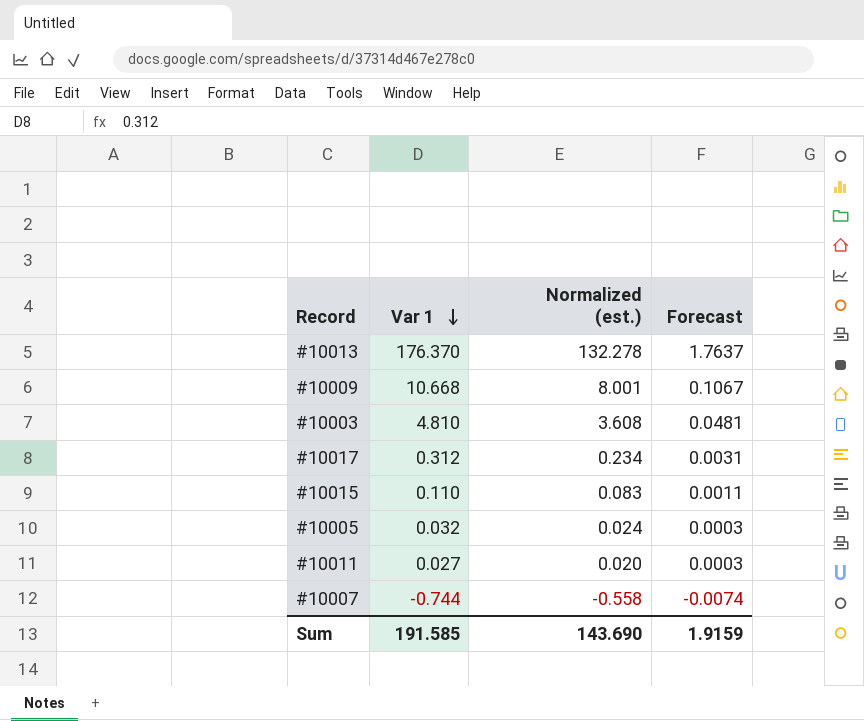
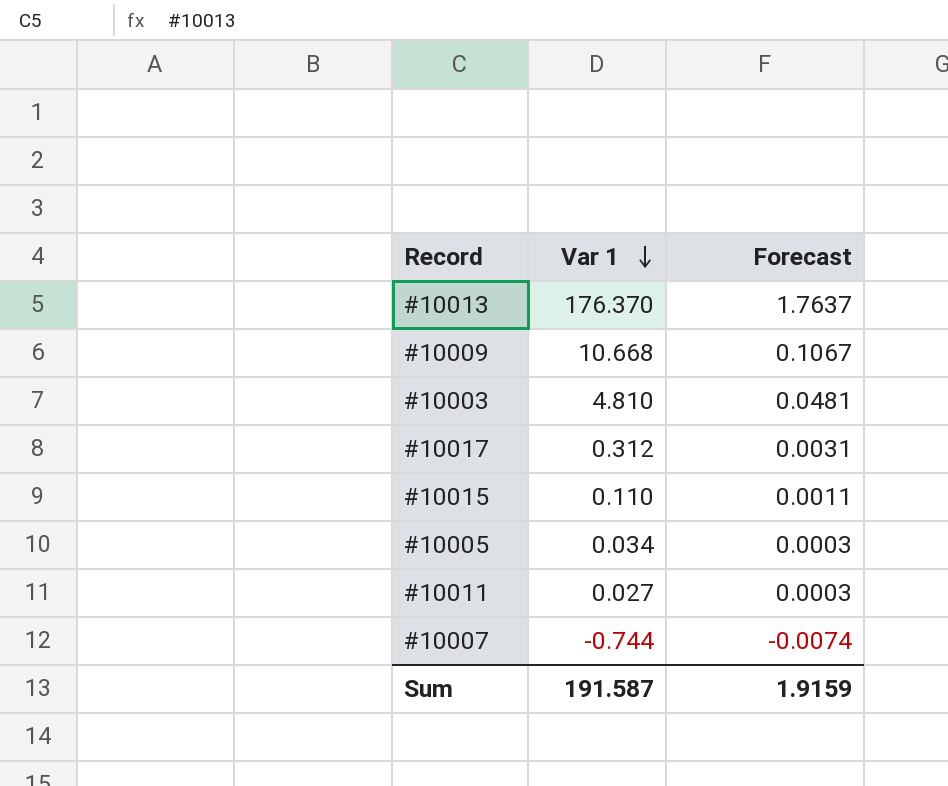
column Normalized (est.) | formula: [Var 1] * 0.75 -> none
#10005 | Var 1: 0.032 -> 0.034
Sum | Var 1: 191.585 -> 191.587

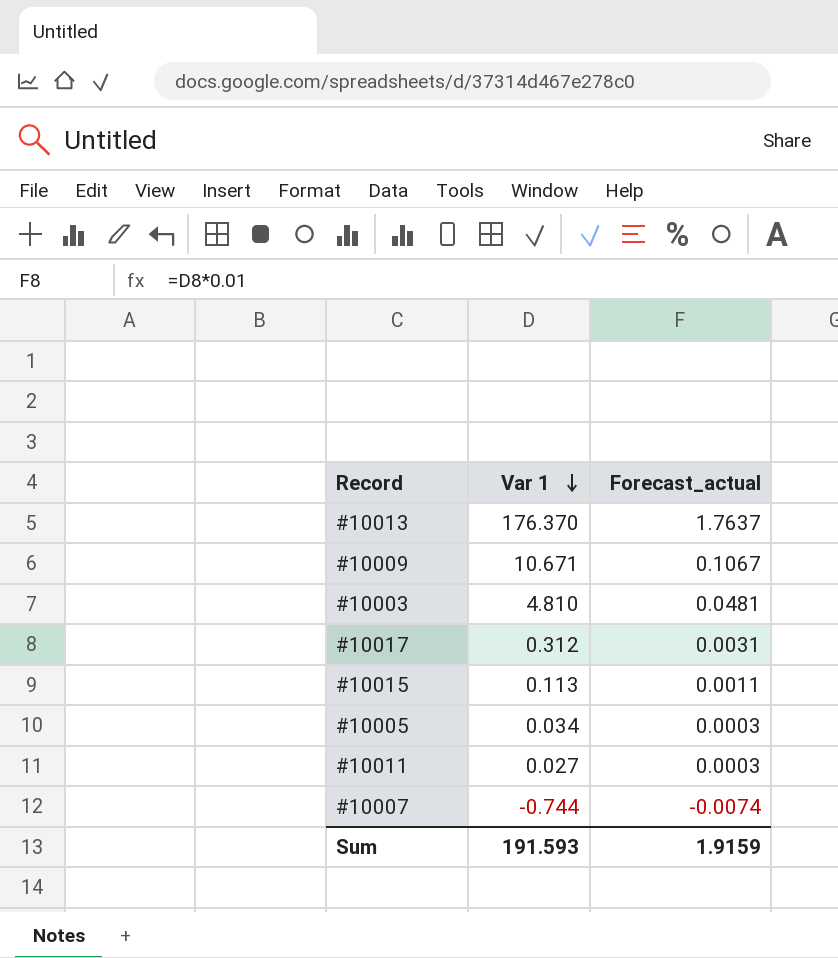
column name: Forecast -> Forecast_actual
#10009 | Var 1: 10.668 -> 10.671
#10015 | Var 1: 0.110 -> 0.113
Sum | Var 1: 191.587 -> 191.593

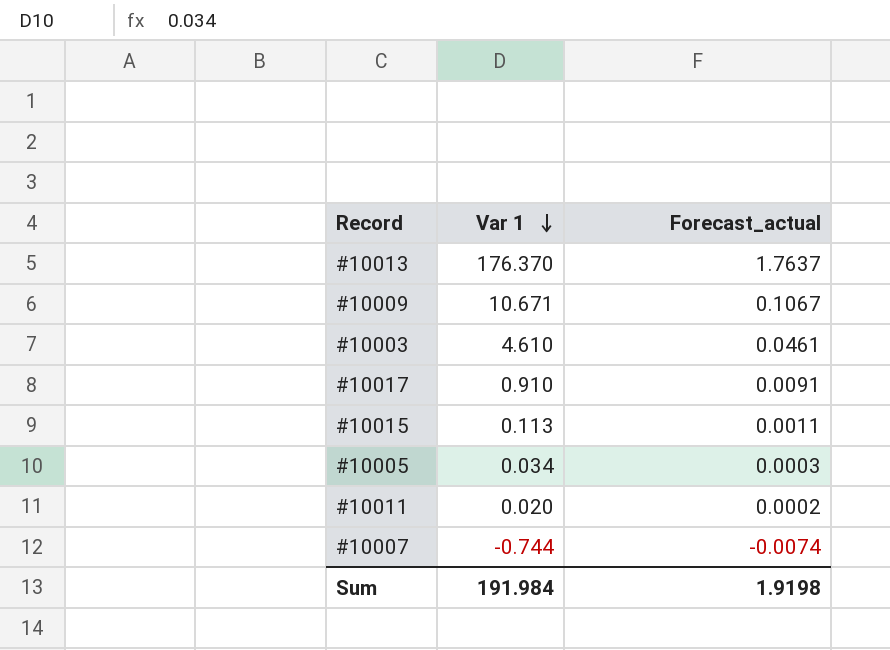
#10003 | Var 1: 4.810 -> 4.610
#10003 | Forecast_actual: 0.0481 -> 0.0461
#10017 | Var 1: 0.312 -> 0.910
#10017 | Forecast_actual: 0.0031 -> 0.0091
#10011 | Var 1: 0.027 -> 0.020
#10011 | Forecast_actual: 0.0003 -> 0.0002
Sum | Var 1: 191.593 -> 191.984
Sum | Forecast_actual: 1.9159 -> 1.9198

